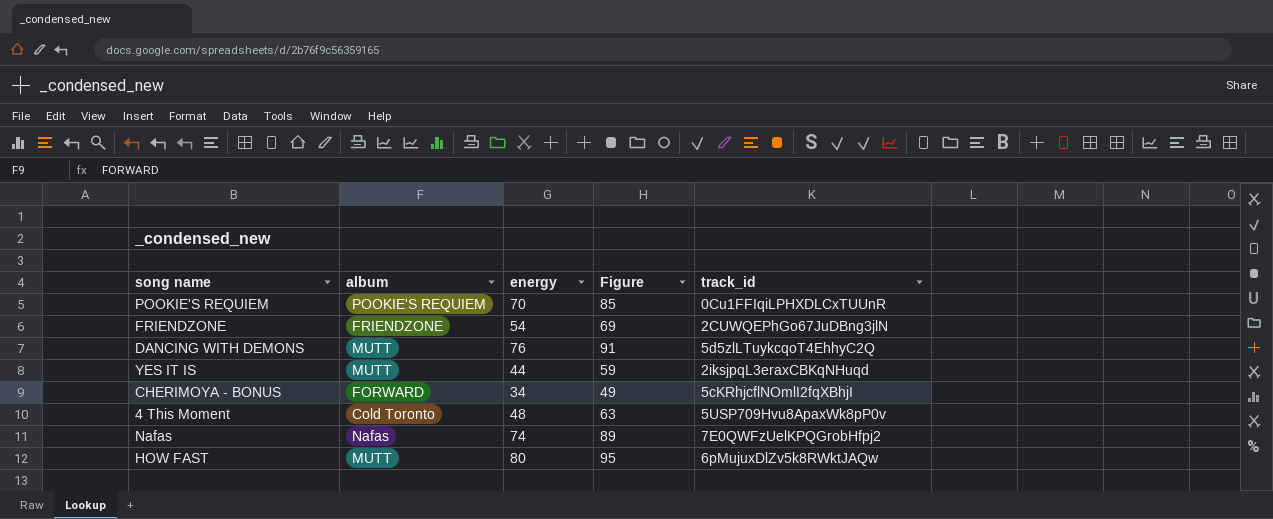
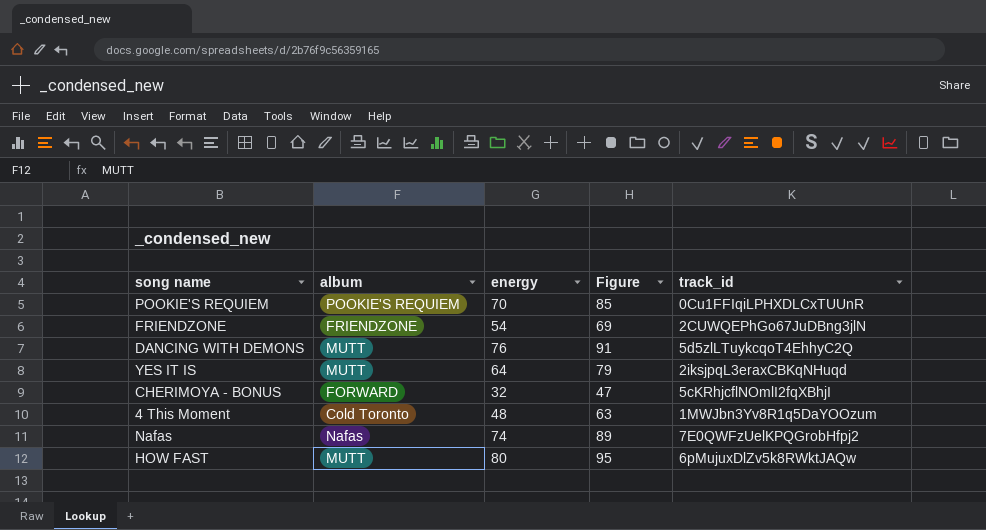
YES IT IS | energy: 44 -> 64
YES IT IS | Figure: 59 -> 79
CHERIMOYA - BONUS | energy: 34 -> 32
CHERIMOYA - BONUS | Figure: 49 -> 47
4 This Moment | track_id: 5USP709Hvu8ApaxWk8pP0v -> 1MWJbn3Yv8R1q5DaYOOzum

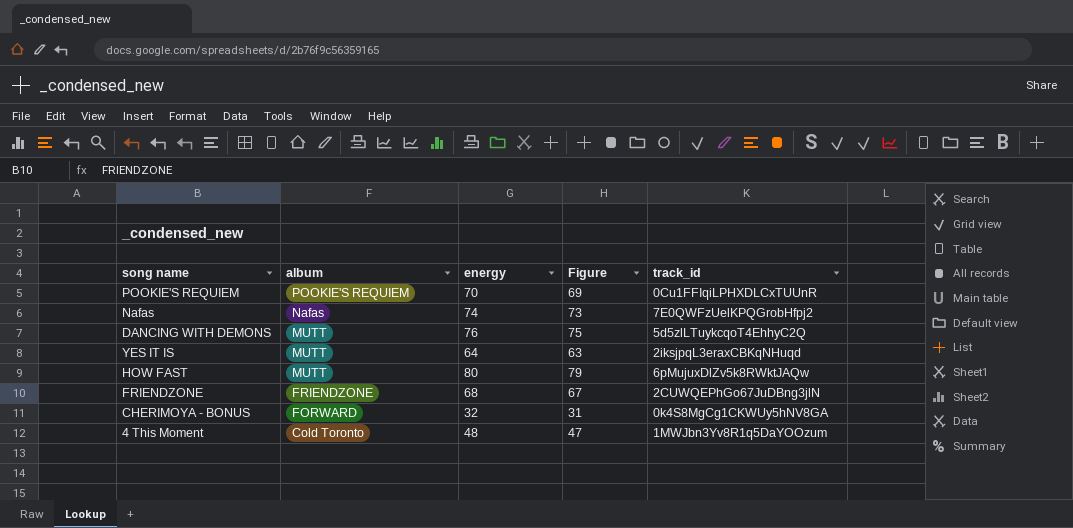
row order: none -> album descending
column Figure | formula: [energy] + 15 -> [energy] - 1
FRIENDZONE | energy: 54 -> 68
CHERIMOYA - BONUS | track_id: 5cKRhjcflNOmlI2fqXBhjI -> 0k4S8MgCg1CKWUy5hNV8GA

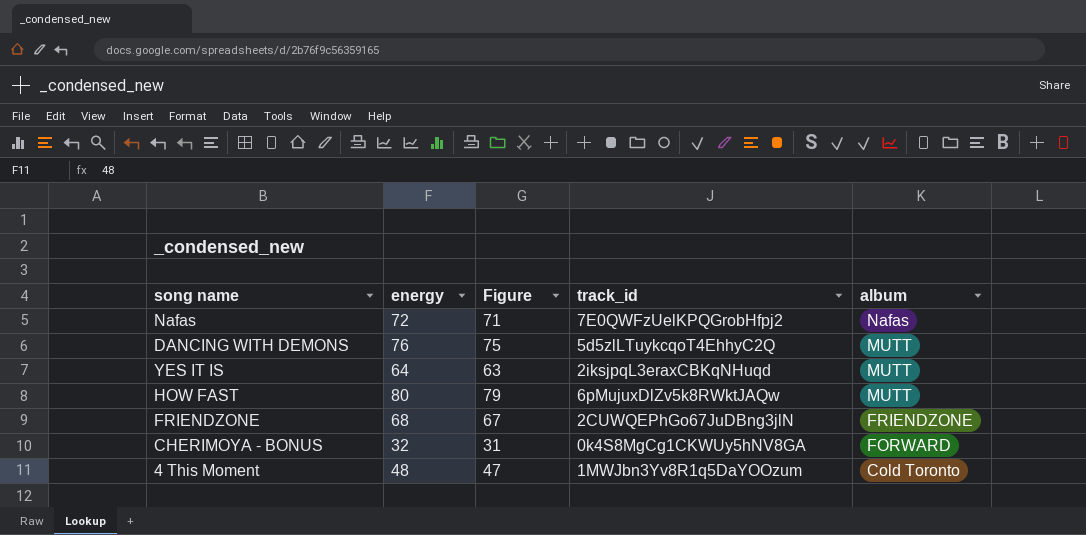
column album | position: 2 -> 5
row POOKIE'S REQUIEM: POOKIE'S REQUIEM | 70 | 69 | 0Cu1FFIqiLPHXDLCxTUUnR -> none
Nafas | energy: 74 -> 72
Nafas | Figure: 73 -> 71

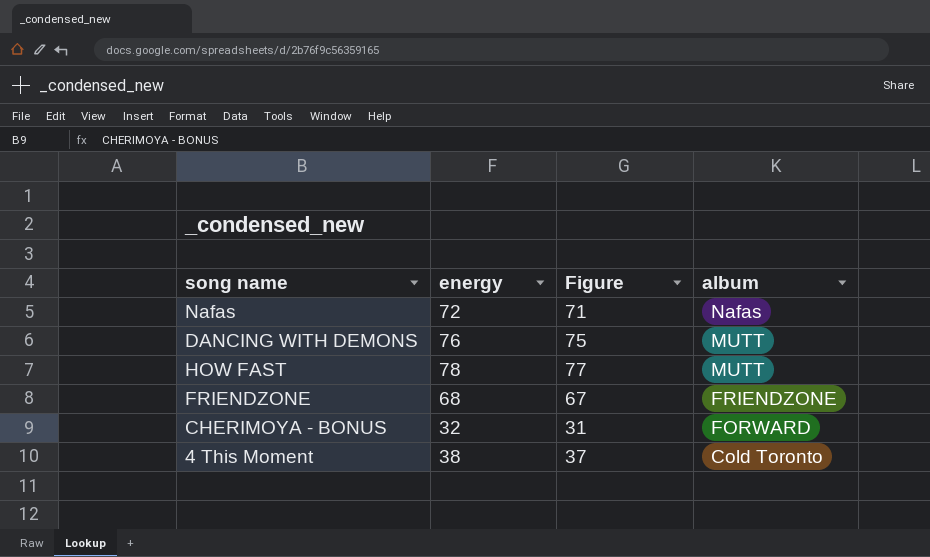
column track_id | position: 4 -> none
row YES IT IS: 64 | 63 | 2iksjpqL3eraxCBKqNHuqd | MUTT -> none
HOW FAST | energy: 80 -> 78
HOW FAST | Figure: 79 -> 77
4 This Moment | energy: 48 -> 38
4 This Moment | Figure: 47 -> 37

